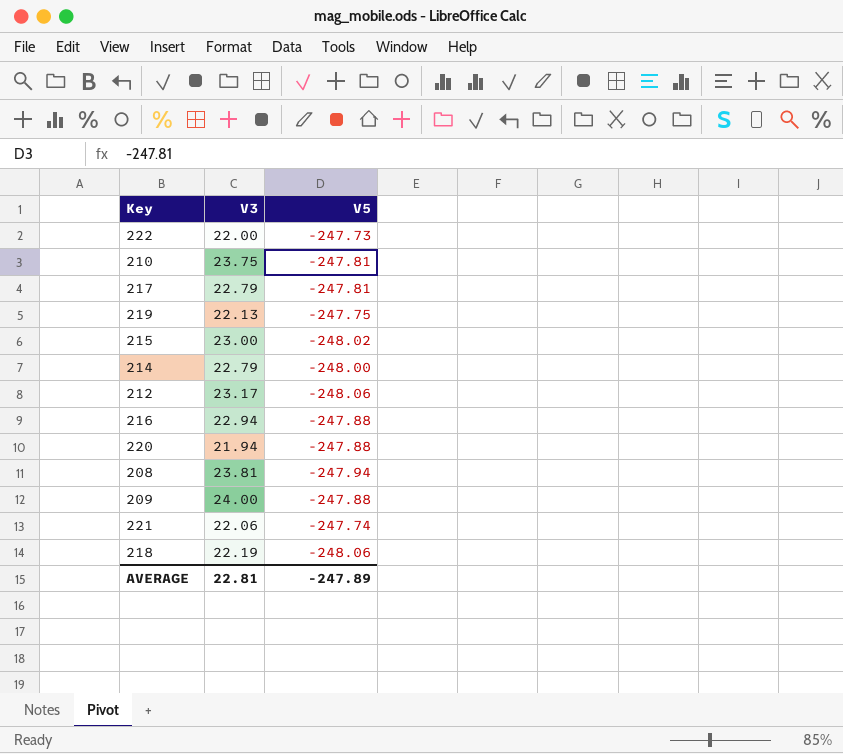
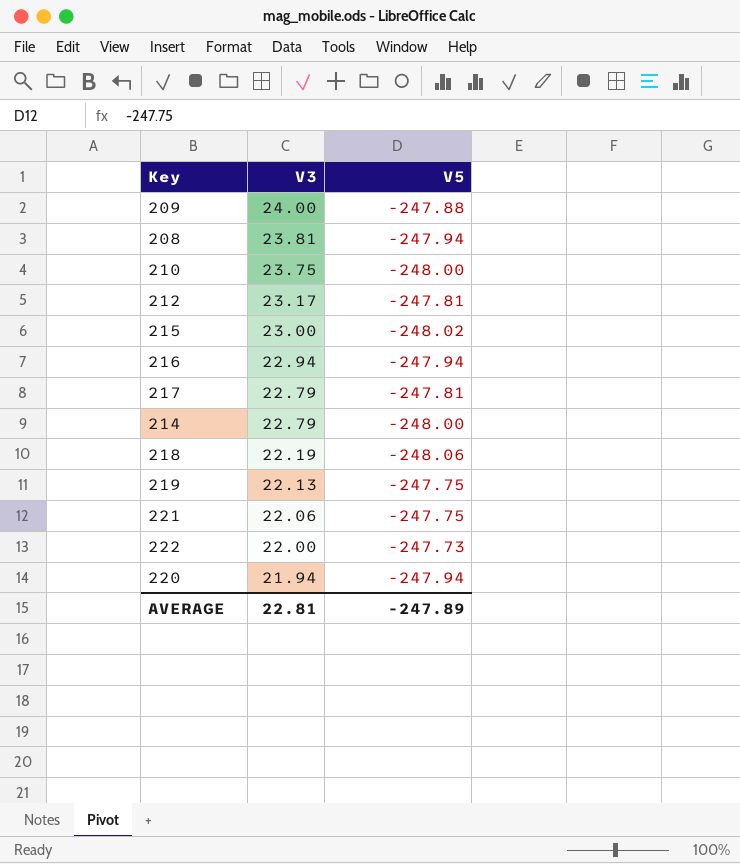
row order: none -> V3 descending
210 | V5: -247.81 -> -248.00
212 | V5: -248.06 -> -247.81
216 | V5: -247.88 -> -247.94
221 | V5: -247.74 -> -247.75
220 | V5: -247.88 -> -247.94

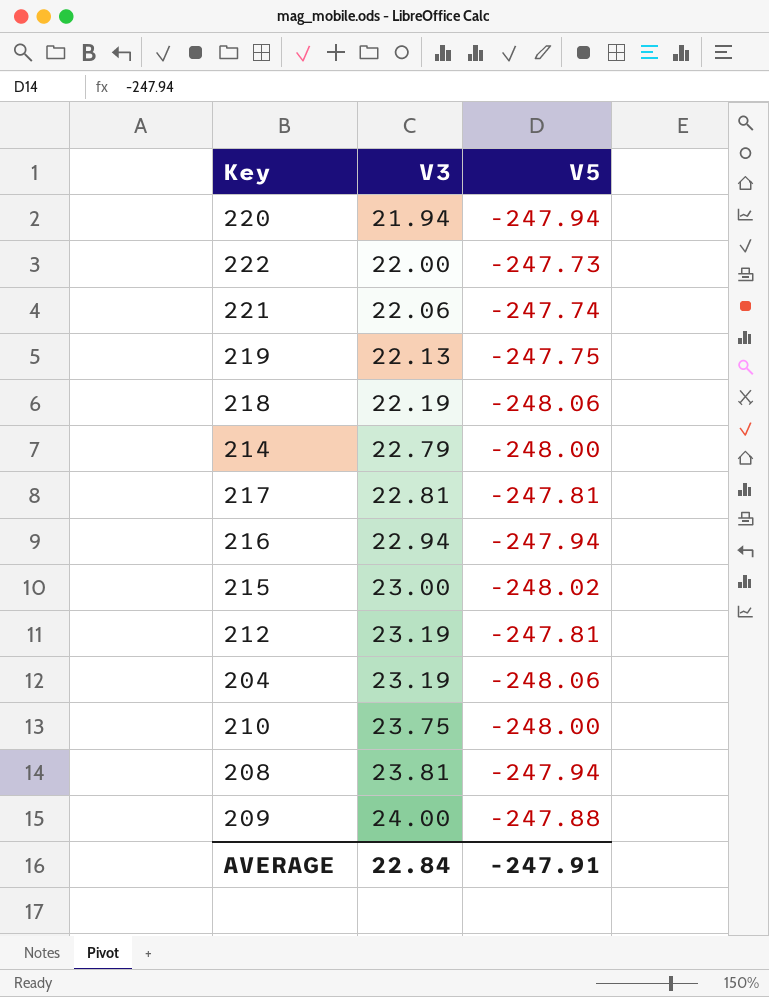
row order: V3 descending -> V3 ascending
221 | V5: -247.75 -> -247.74
217 | V3: 22.79 -> 22.81
212 | V3: 23.17 -> 23.19
row 204: none -> 23.19 | -248.06
AVERAGE | V3: 22.81 -> 22.84
AVERAGE | V5: -247.89 -> -247.91

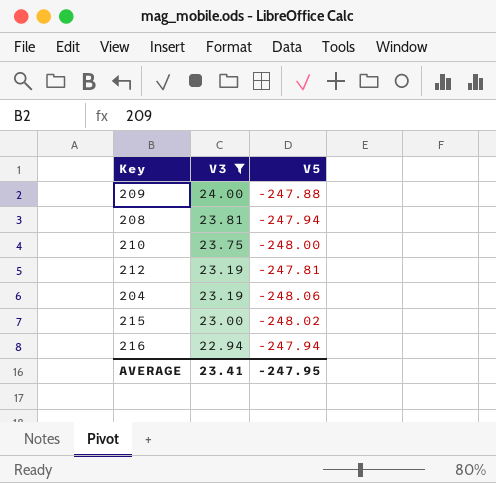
filter: none -> V3 >= 22.94
row order: V3 ascending -> V3 descending
AVERAGE | V3: 22.84 -> 23.41
AVERAGE | V5: -247.91 -> -247.95

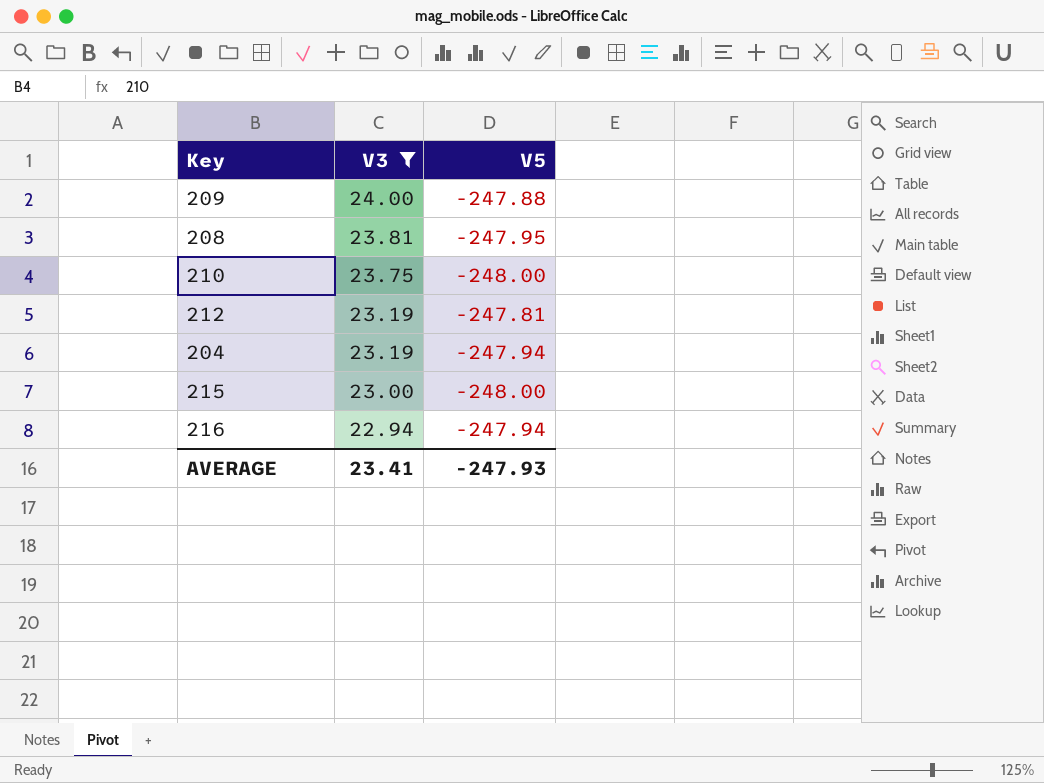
208 | V5: -247.94 -> -247.95
204 | V5: -248.06 -> -247.94
215 | V5: -248.02 -> -248.00
AVERAGE | V5: -247.95 -> -247.93

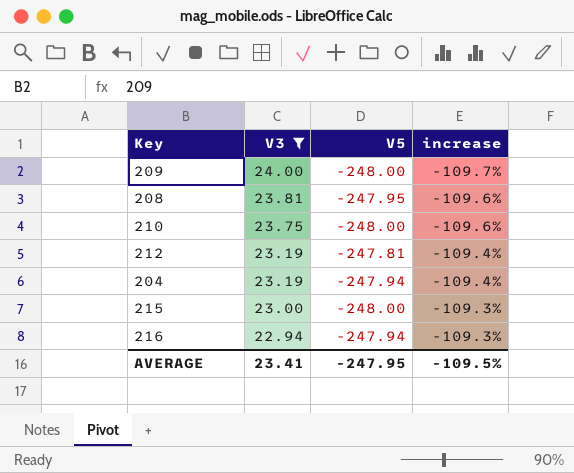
column increase | formula: none -> ([V3] - [V5]) / [V5]
209 | V5: -247.88 -> -248.00
AVERAGE | V5: -247.93 -> -247.95

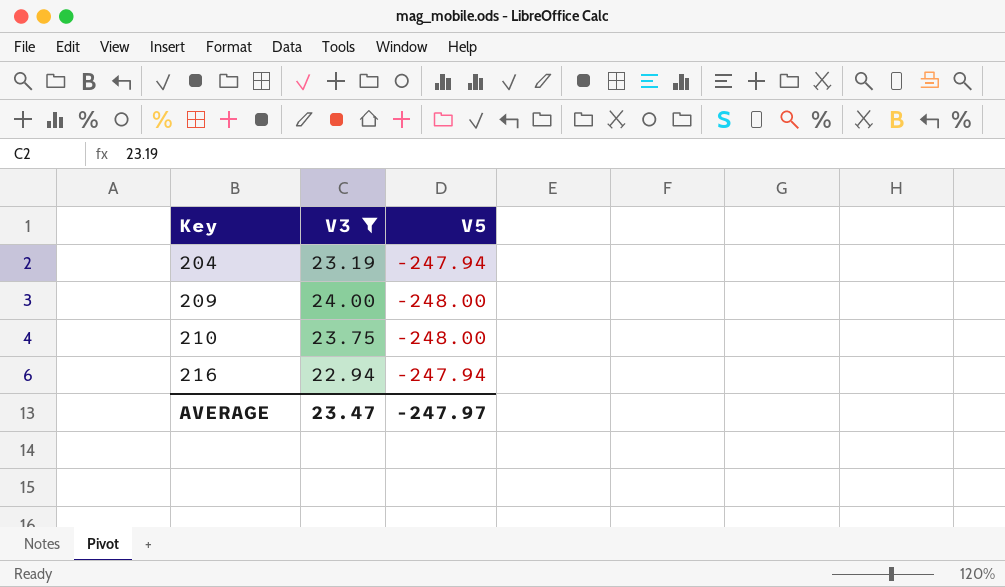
row order: V3 descending -> Key ascending
column increase | formula: ([V3] - [V5]) / [V5] -> none
row 208: 23.81 | -247.95 | -109.6% -> none
row 212: 23.19 | -247.81 | -109.4% -> none
row 215: 23.00 | -248.00 | -109.3% -> none
AVERAGE | V3: 23.41 -> 23.47
AVERAGE | V5: -247.95 -> -247.97

